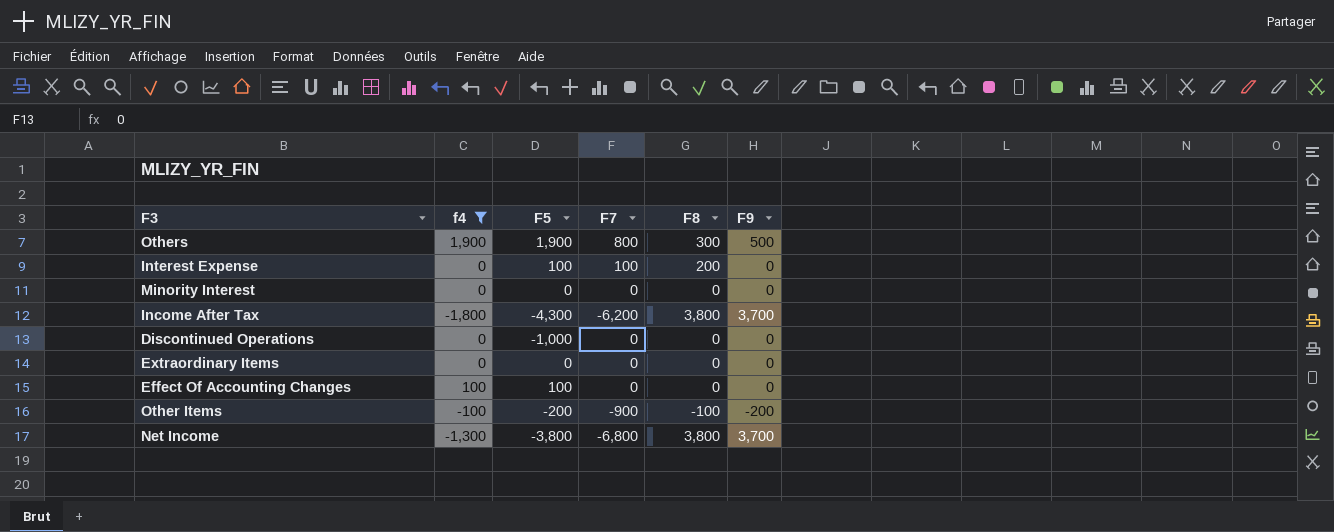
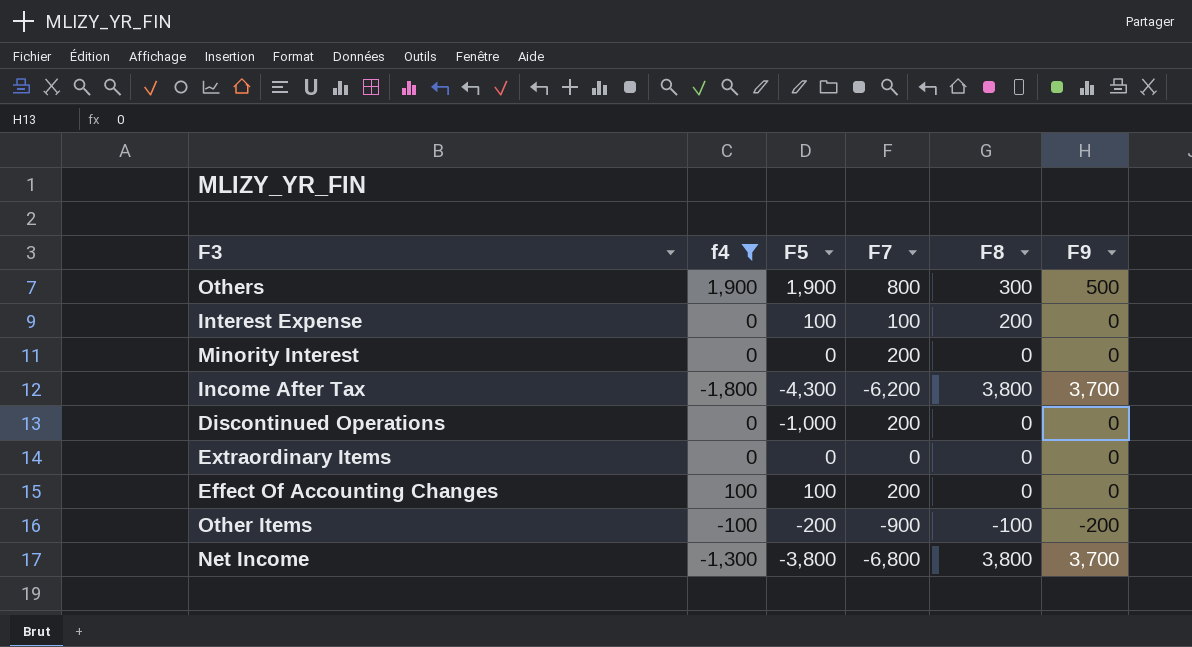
Minority Interest | F7: 0 -> 200
Discontinued Operations | F7: 0 -> 200
Effect Of Accounting Changes | F7: 0 -> 200

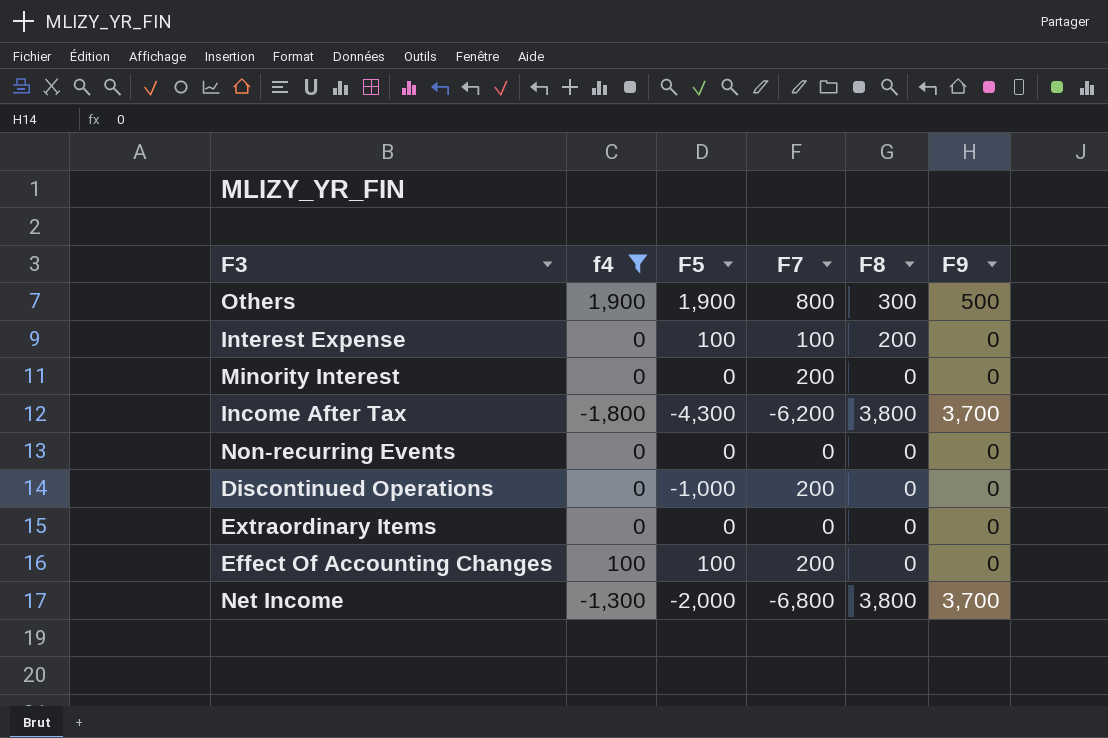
row Other Items: -100 | -200 | -900 | -100 | -200 -> none
row Non-recurring Events: none -> 0 | 0 | 0 | 0 | 0
Net Income | F5: -3,800 -> -2,000

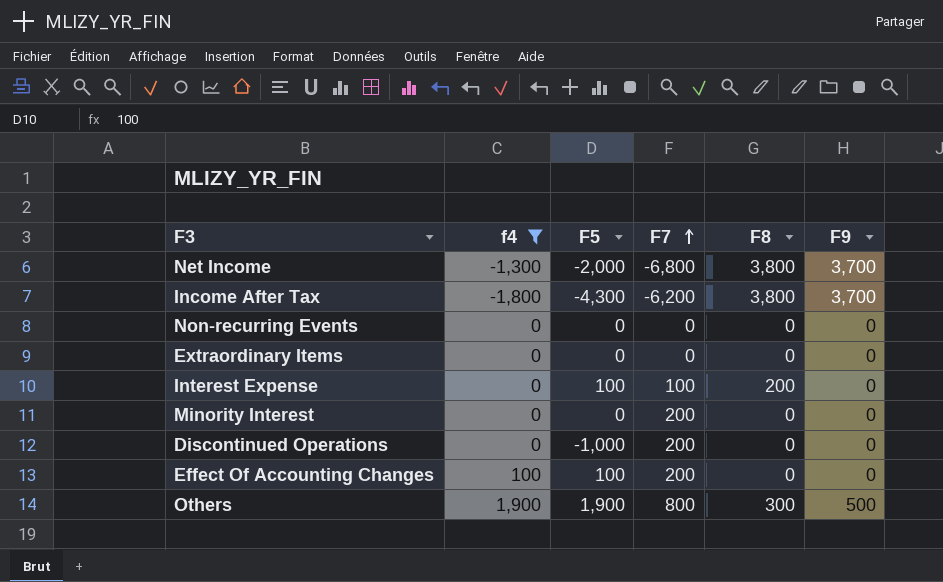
row order: none -> F7 ascending

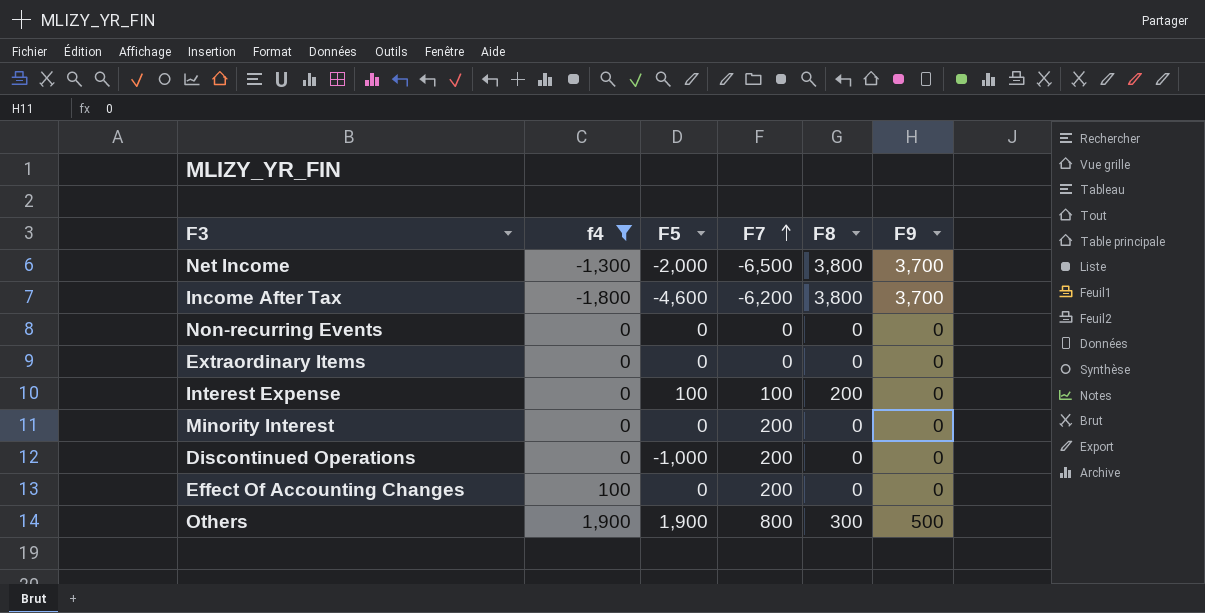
Net Income | F7: -6,800 -> -6,500
Income After Tax | F5: -4,300 -> -4,600
Effect Of Accounting Changes | F5: 100 -> 0

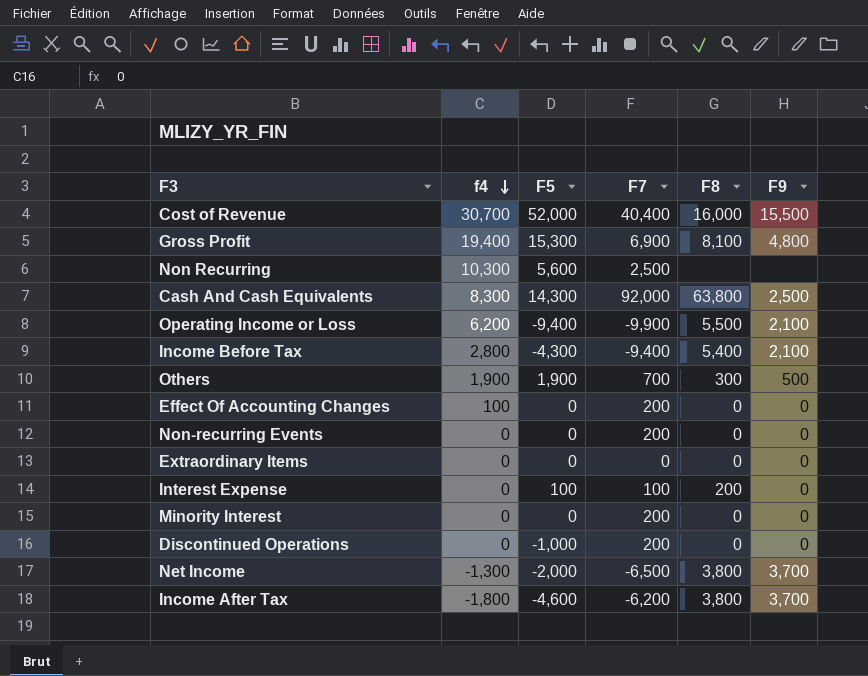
filter: f4 <= 1,900 -> none
row order: F7 ascending -> f4 descending
Others | F7: 800 -> 700
Non-recurring Events | F7: 0 -> 200

